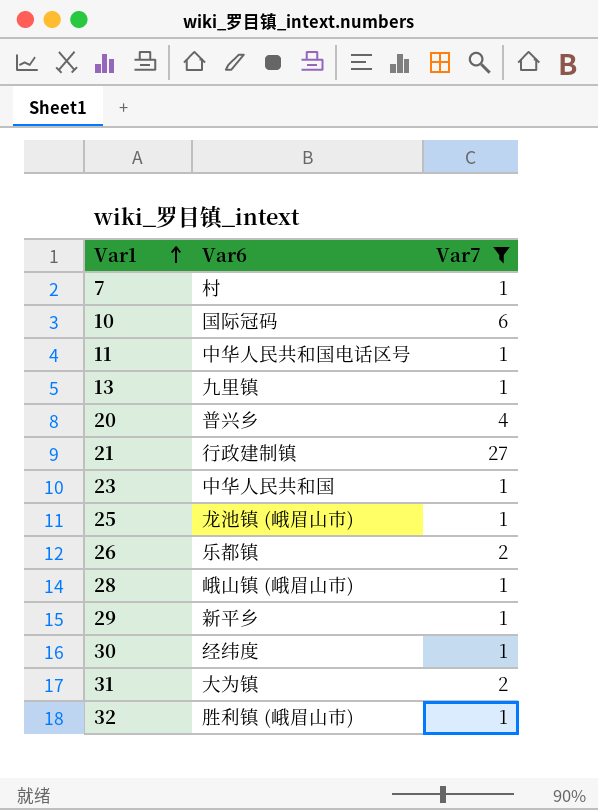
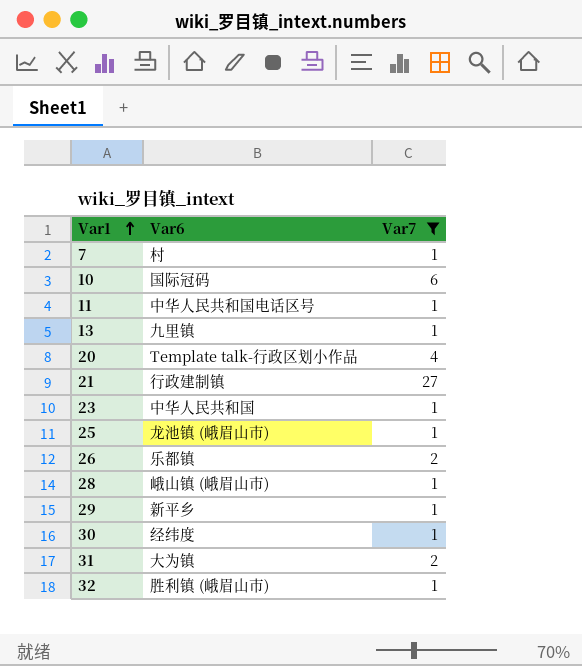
20 | Var6: 普兴乡 -> Template talk-行政区划小作品

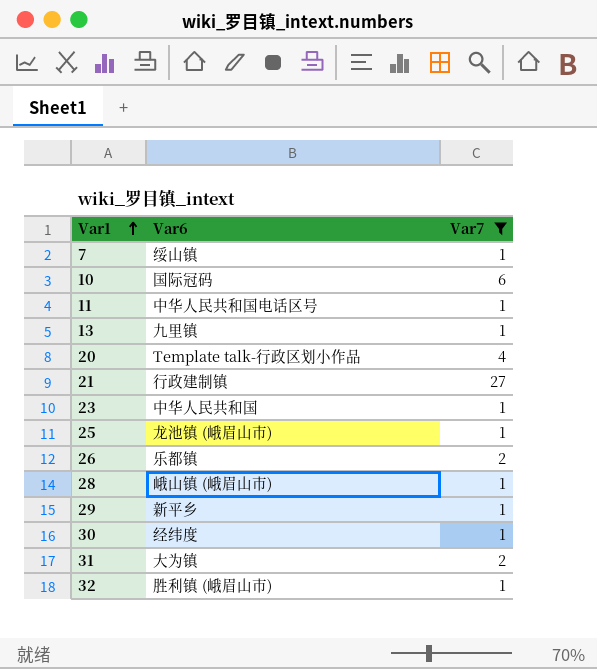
7 | Var6: 村 -> 绥山镇

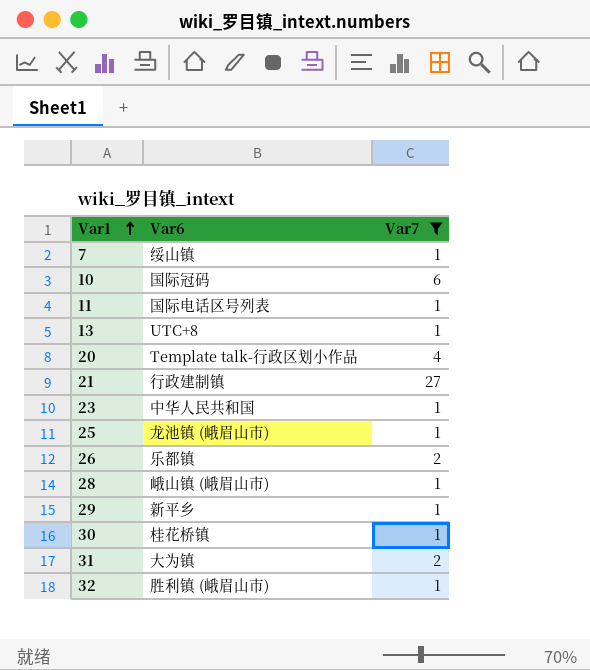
11 | Var6: 中华人民共和国电话区号 -> 国际电话区号列表
13 | Var6: 九里镇 -> UTC+8
30 | Var6: 经纬度 -> 桂花桥镇

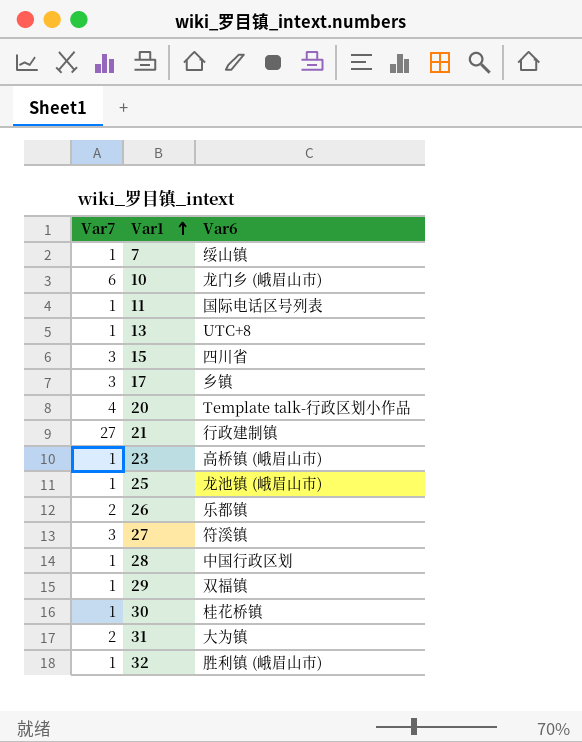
filter: Var7 != 3 -> none
column Var7 | position: 3 -> 1
10 | Var6: 国际冠码 -> 龙门乡 (峨眉山市)
23 | Var6: 中华人民共和国 -> 高桥镇 (峨眉山市)
28 | Var6: 峨山镇 (峨眉山市) -> 中国行政区划
29 | Var6: 新平乡 -> 双福镇

